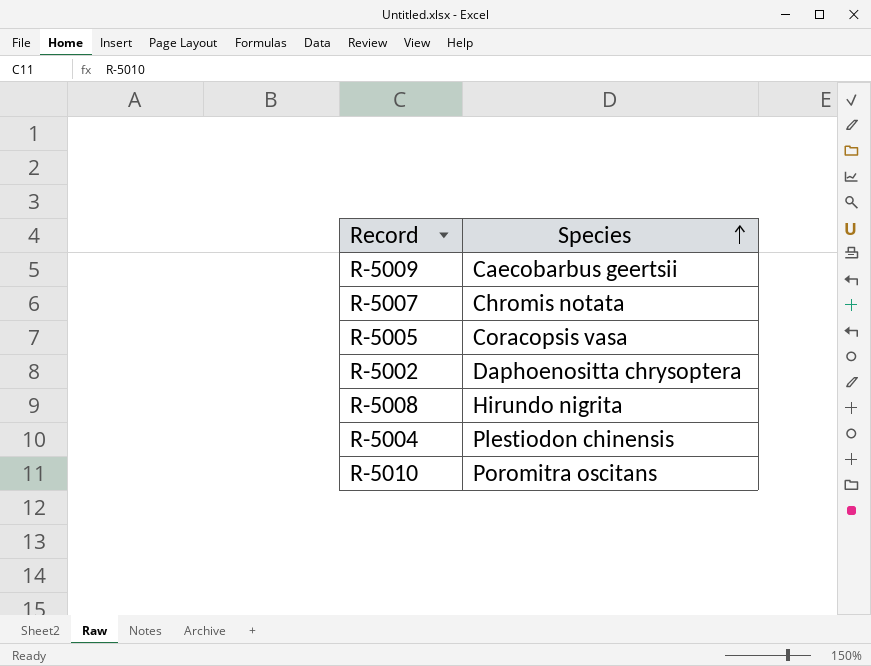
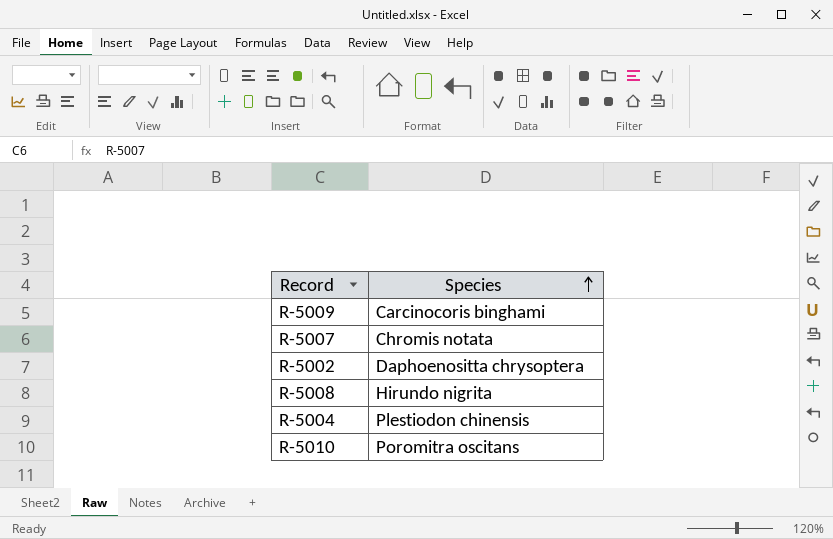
row R-5005: Coracopsis vasa -> none
R-5009 | Species: Caecobarbus geertsii -> Carcinocoris binghami

